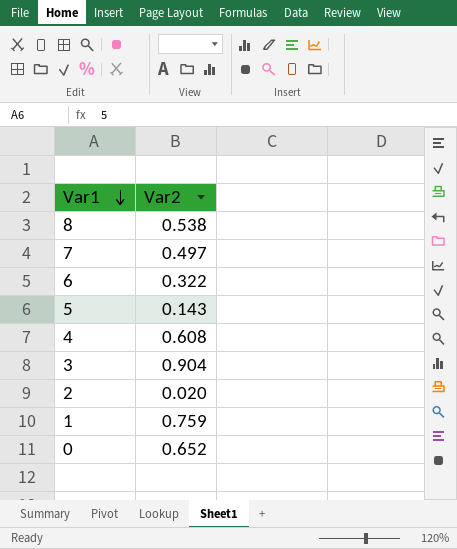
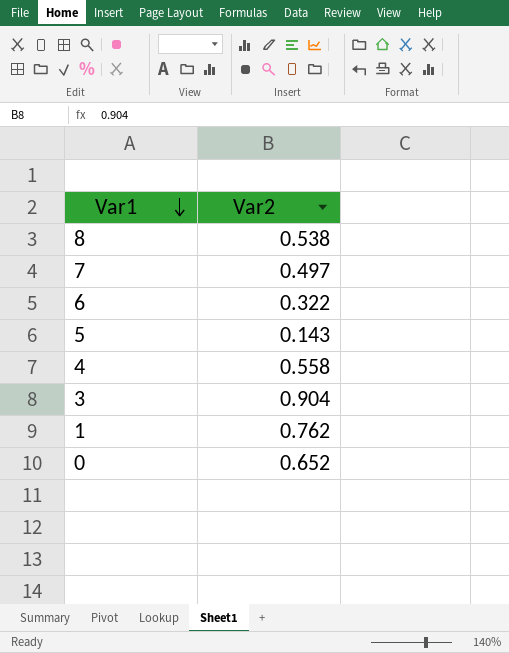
row 2: 0.020 -> none
4 | Var2: 0.608 -> 0.558
1 | Var2: 0.759 -> 0.762

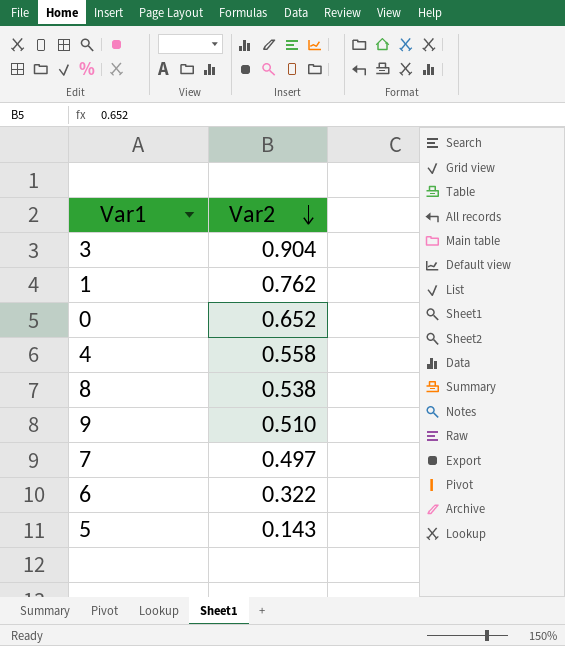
row order: Var1 descending -> Var2 descending
row 9: none -> 0.510

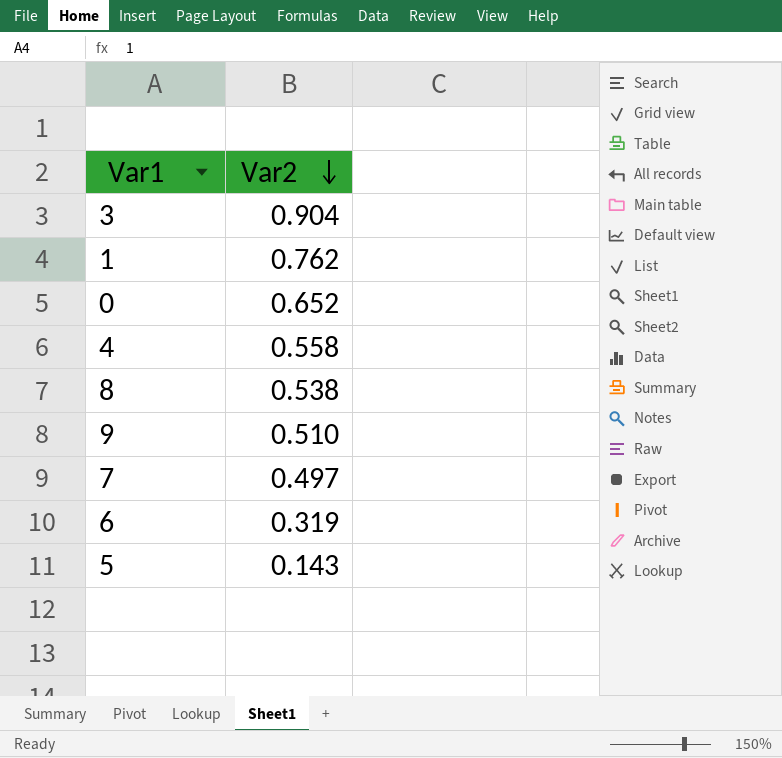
6 | Var2: 0.322 -> 0.319

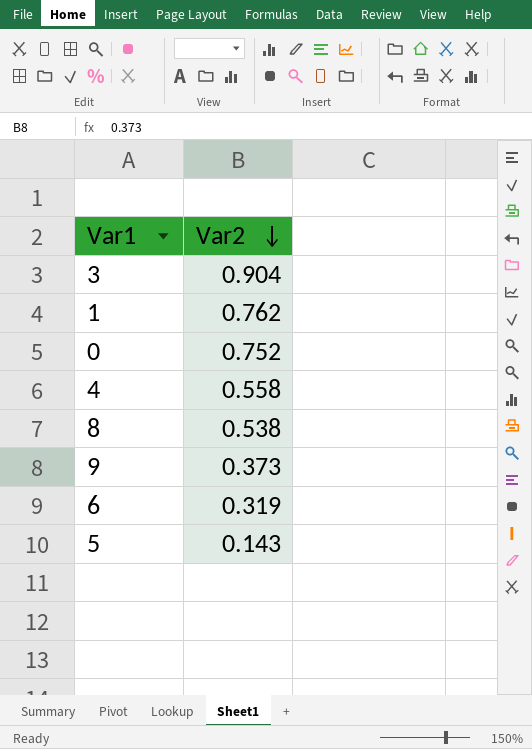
row 7: 0.497 -> none
0 | Var2: 0.652 -> 0.752
9 | Var2: 0.510 -> 0.373

